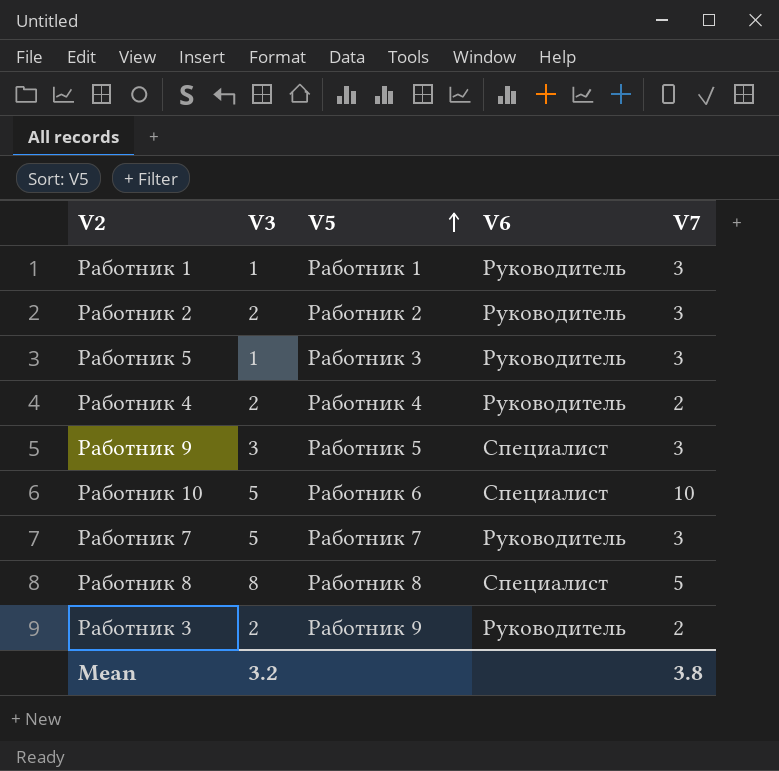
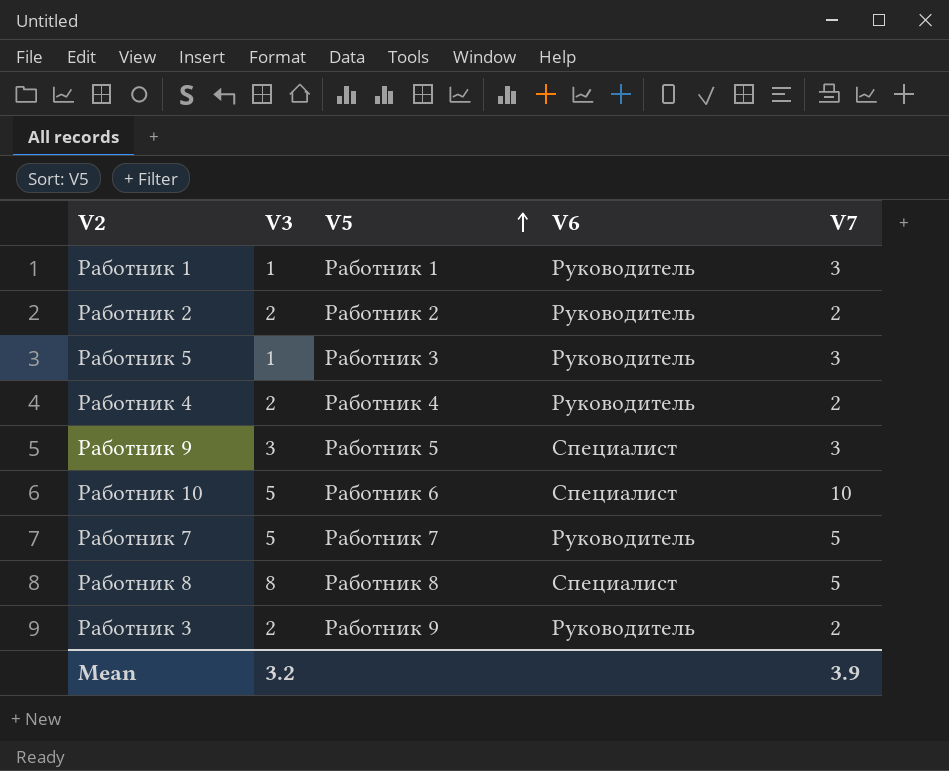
Работник 2 | V7: 3 -> 2
Работник 7 | V7: 3 -> 5
Mean | V7: 3.8 -> 3.9

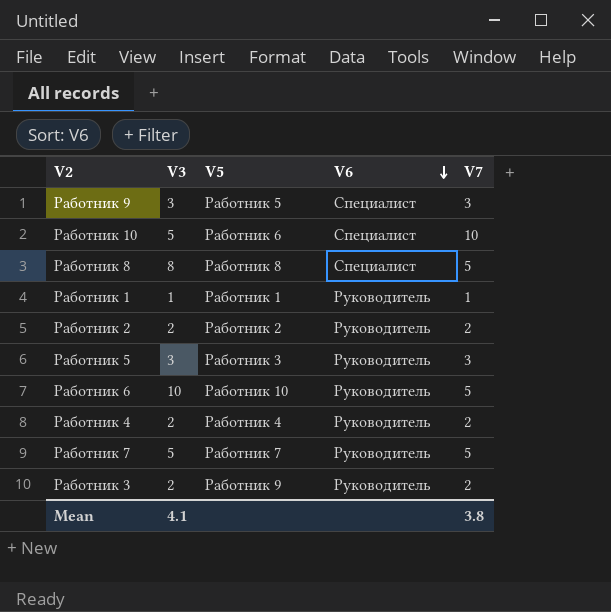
row order: V5 ascending -> V6 descending
Работник 1 | V7: 3 -> 1
Работник 5 | V3: 1 -> 3
row Работник 6: none -> 10 | Работник 10 | Руководитель | 5
Mean | V3: 3.2 -> 4.1
Mean | V7: 3.9 -> 3.8

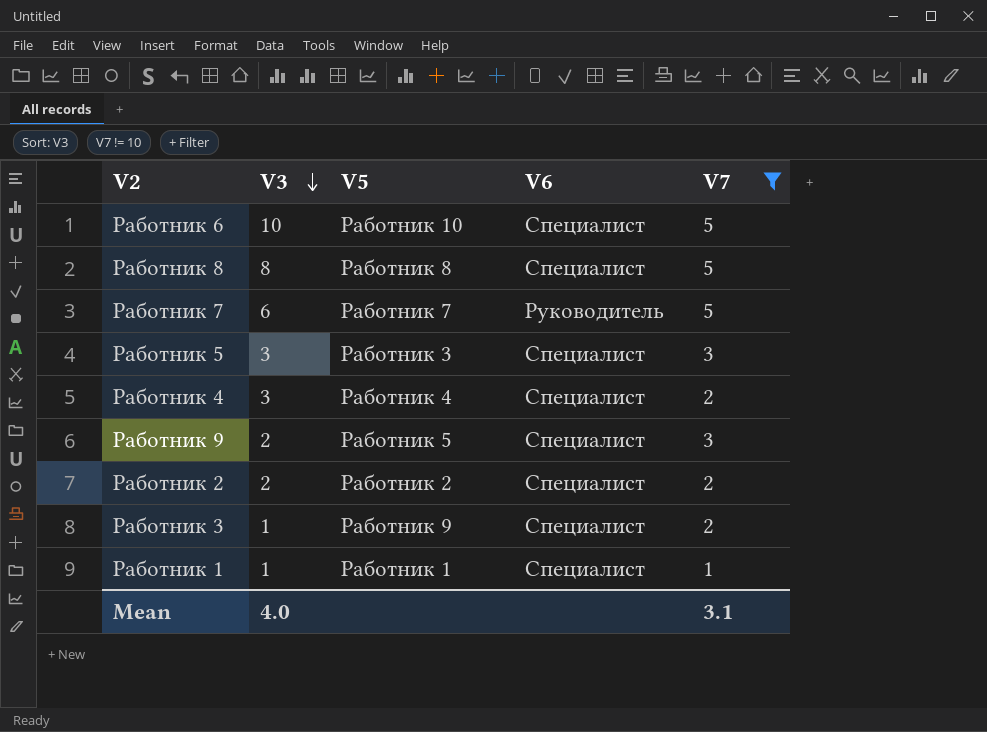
filter: none -> V7 != 10
row order: V6 descending -> V3 descending
Работник 6 | V6: Руководитель -> Специалист
Работник 7 | V3: 5 -> 6
Работник 5 | V6: Руководитель -> Специалист
Работник 4 | V3: 2 -> 3
Работник 4 | V6: Руководитель -> Специалист
Работник 9 | V3: 3 -> 2
Работник 2 | V6: Руководитель -> Специалист
Работник 3 | V3: 2 -> 1
Работник 3 | V6: Руководитель -> Специалист
Работник 1 | V6: Руководитель -> Специалист
Mean | V3: 4.1 -> 4.0
Mean | V7: 3.8 -> 3.1

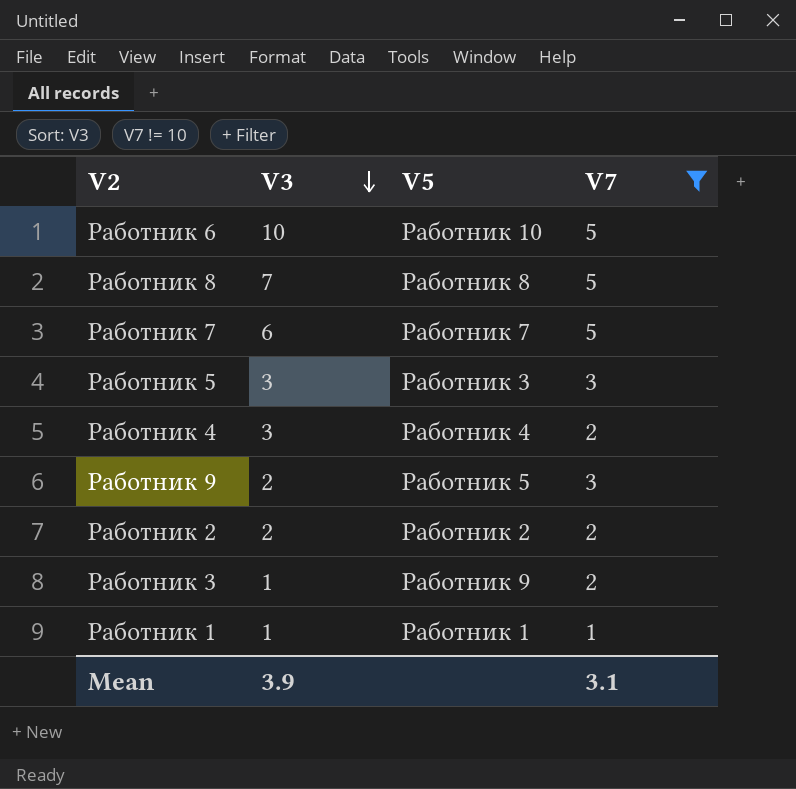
column V6 | position: 4 -> none
Работник 8 | V3: 8 -> 7
Mean | V3: 4.0 -> 3.9

